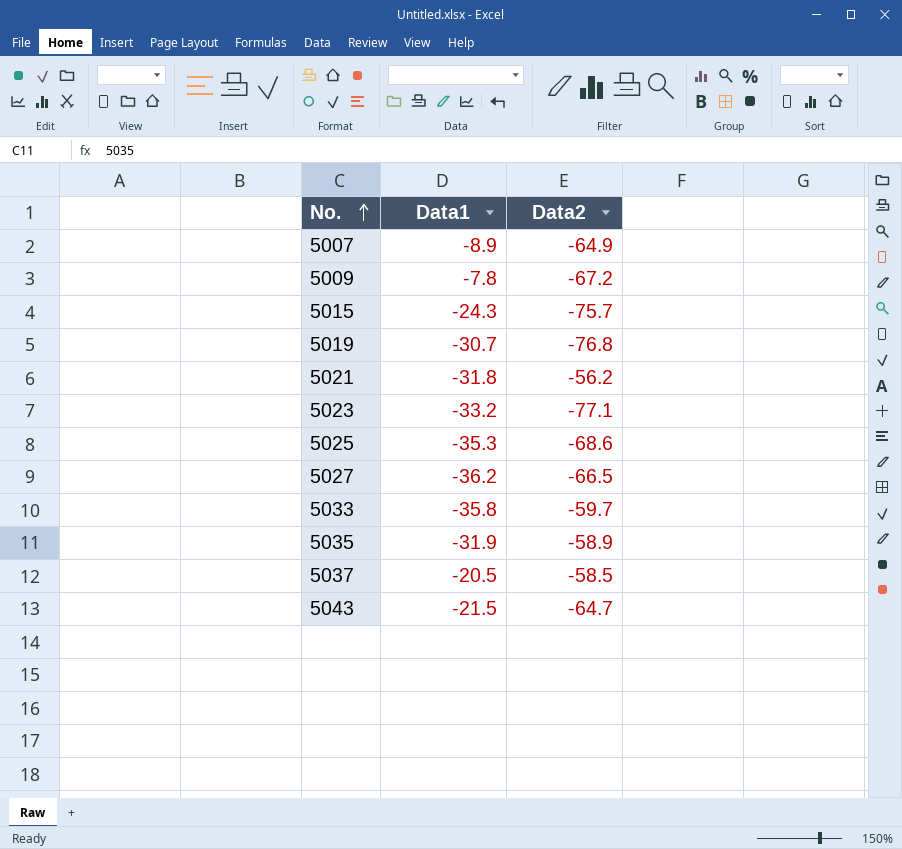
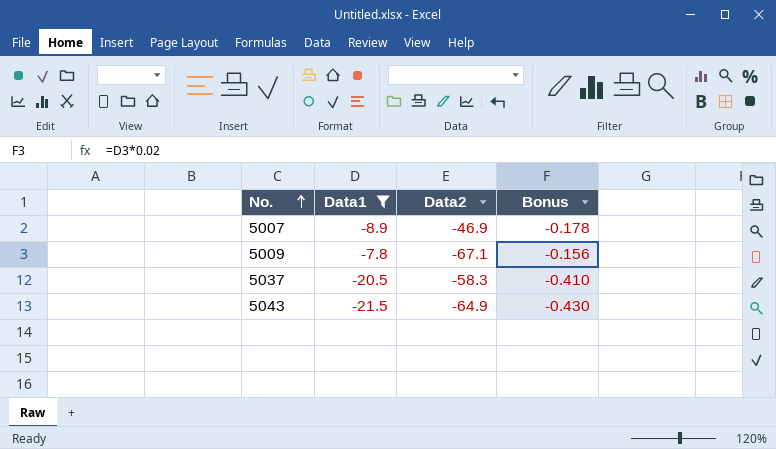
filter: none -> Data1 >= -21.5
column Bonus | formula: none -> [Data1] * 0.02
5007 | Data2: -64.9 -> -46.9
5009 | Data2: -67.2 -> -67.1
5037 | Data2: -58.5 -> -58.3
5043 | Data2: -64.7 -> -64.9

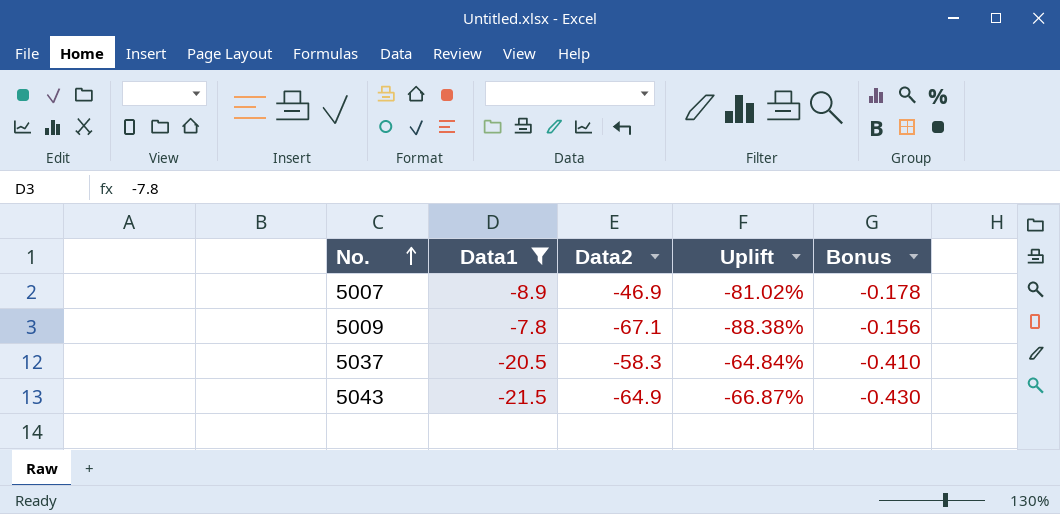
column Uplift | formula: none -> ([Data1] - [Data2]) / [Data2]

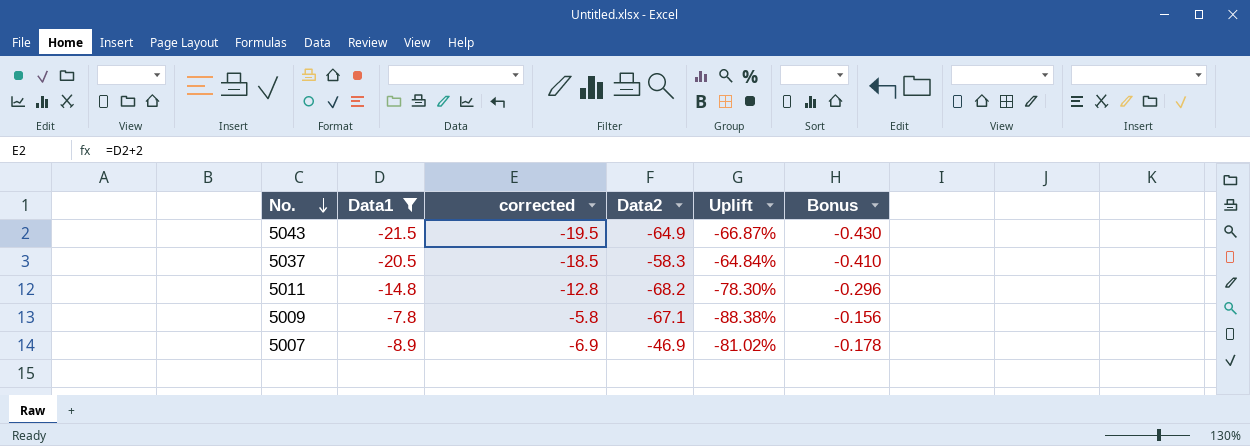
row order: No. ascending -> No. descending
column corrected | formula: none -> [Data1] + 2
row 5011: none -> -14.8 | -12.8 | -68.2 | -78.30% | -0.296

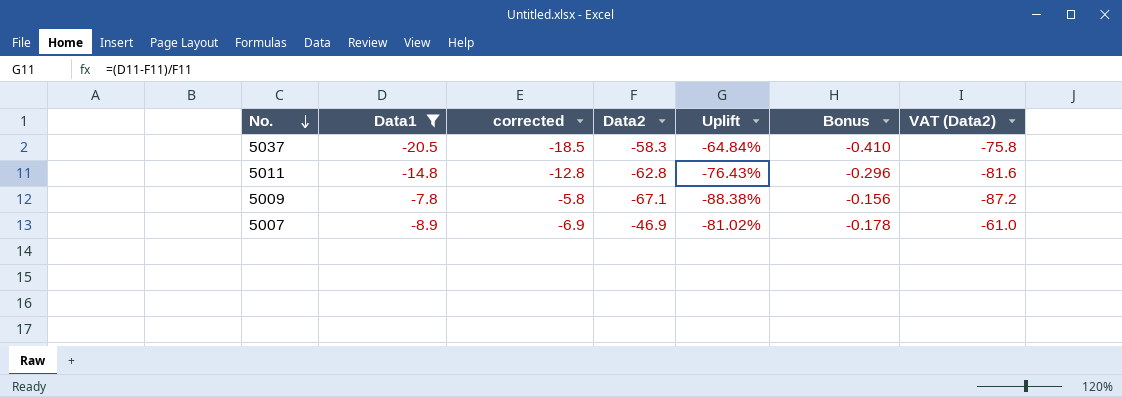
column VAT (Data2) | formula: none -> [Data2] * 1.3
row 5043: -21.5 | -19.5 | -64.9 | -66.87% | -0.430 -> none
5011 | Data2: -68.2 -> -62.8
5011 | Uplift: -78.30% -> -76.43%

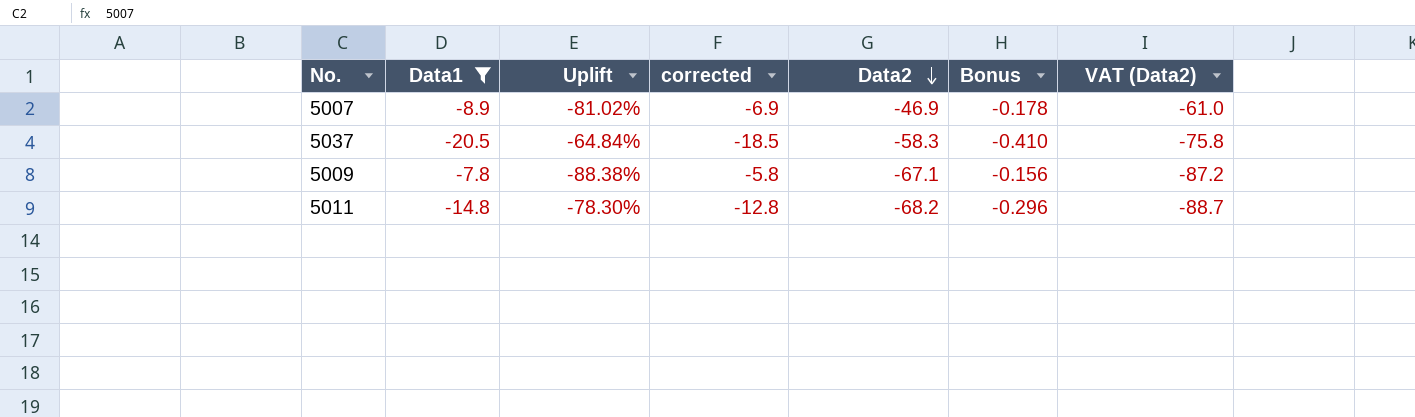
row order: No. descending -> Data2 descending
column Uplift | position: 5 -> 3
5011 | Uplift: -76.43% -> -78.30%
5011 | Data2: -62.8 -> -68.2
5011 | VAT (Data2): -81.6 -> -88.7

